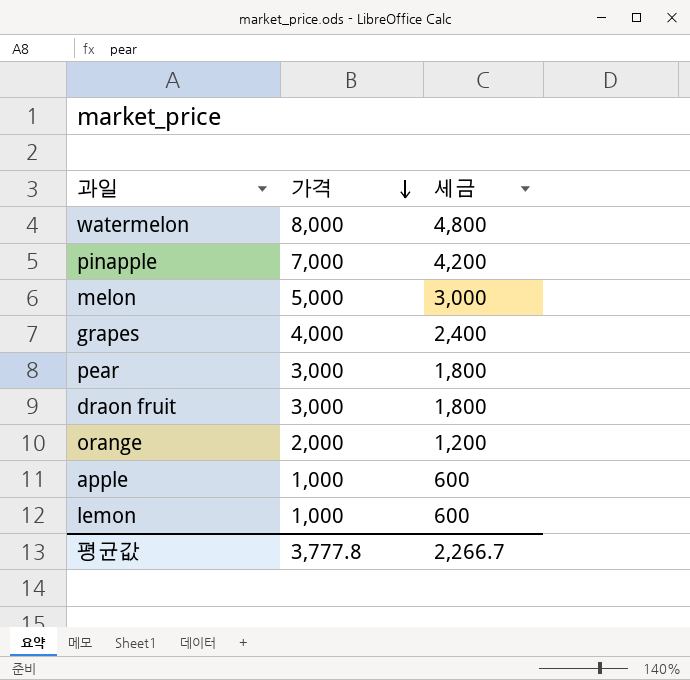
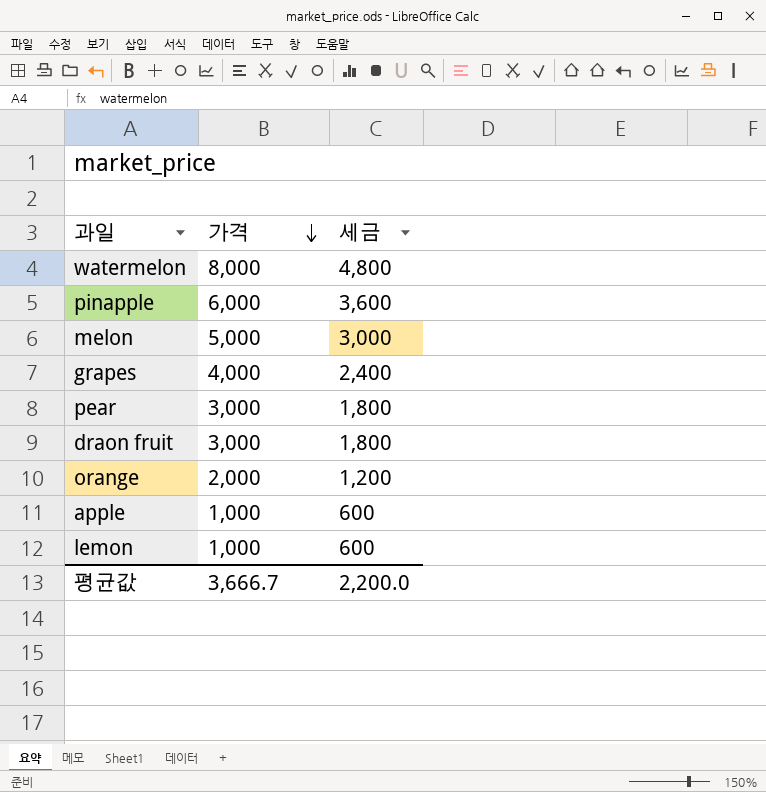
pinapple | 가격: 7,000 -> 6,000
pinapple | 세금: 4,200 -> 3,600
평균값 | 가격: 3,777.8 -> 3,666.7
평균값 | 세금: 2,266.7 -> 2,200.0

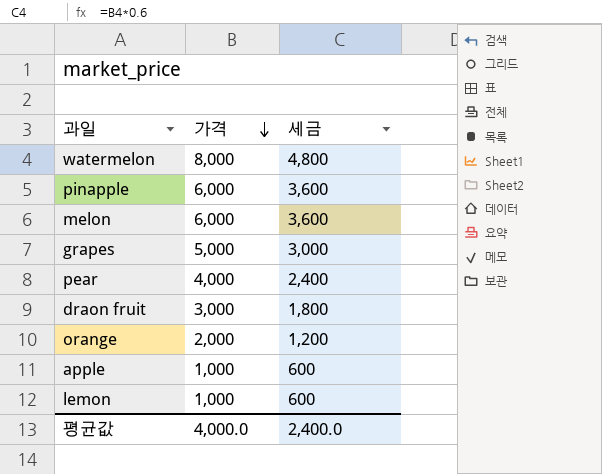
melon | 가격: 5,000 -> 6,000
melon | 세금: 3,000 -> 3,600
grapes | 가격: 4,000 -> 5,000
grapes | 세금: 2,400 -> 3,000
pear | 가격: 3,000 -> 4,000
pear | 세금: 1,800 -> 2,400
평균값 | 가격: 3,666.7 -> 4,000.0
평균값 | 세금: 2,200.0 -> 2,400.0

